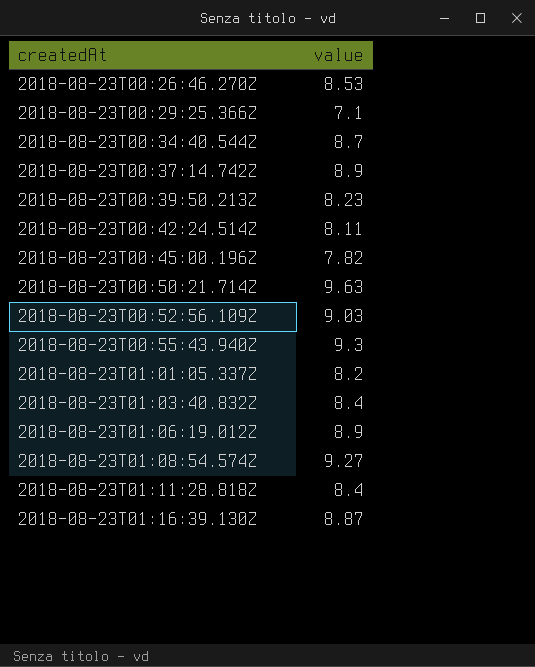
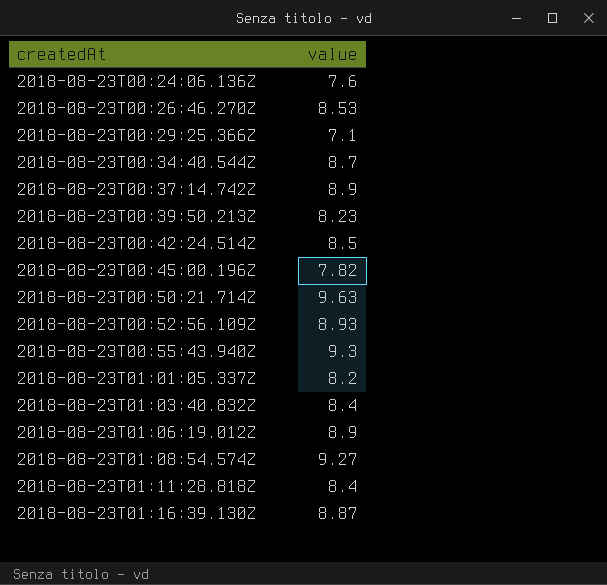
row 2018-08-23T00:24:06.136Z: none -> 7.6
2018-08-23T00:42:24.514Z | value: 8.11 -> 8.5
2018-08-23T00:52:56.109Z | value: 9.03 -> 8.93

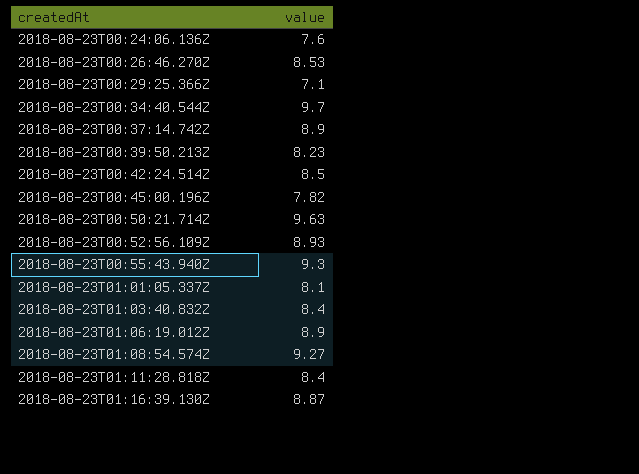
2018-08-23T00:34:40.544Z | value: 8.7 -> 9.7
2018-08-23T01:01:05.337Z | value: 8.2 -> 8.1

